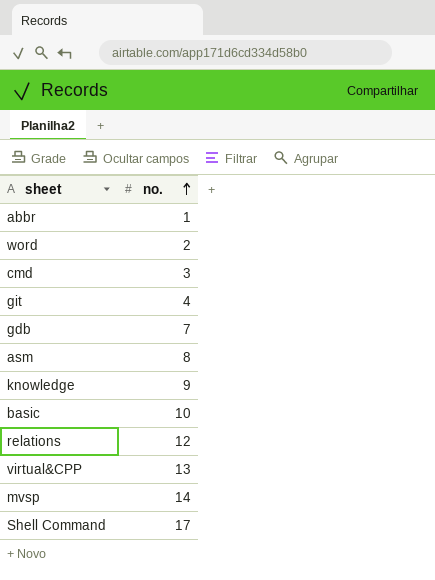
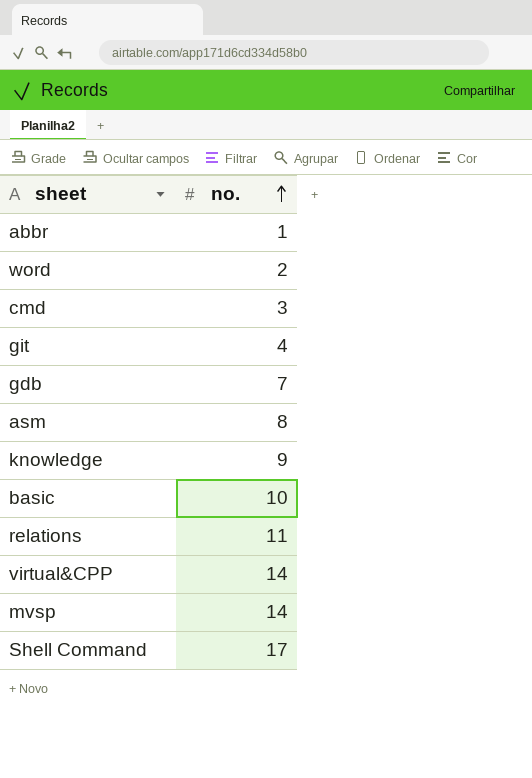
relations | no.: 12 -> 11
virtual&CPP | no.: 13 -> 14

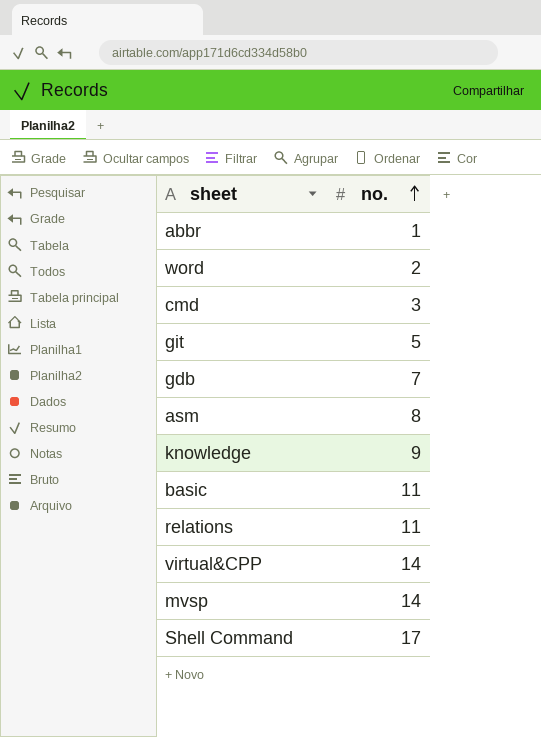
git | no.: 4 -> 5
basic | no.: 10 -> 11

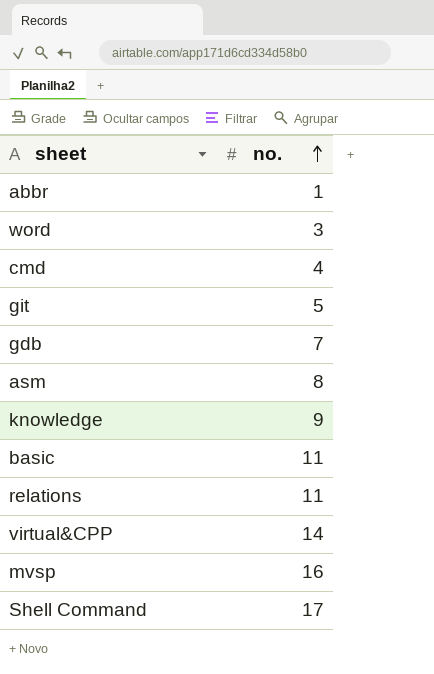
word | no.: 2 -> 3
cmd | no.: 3 -> 4
mvsp | no.: 14 -> 16

